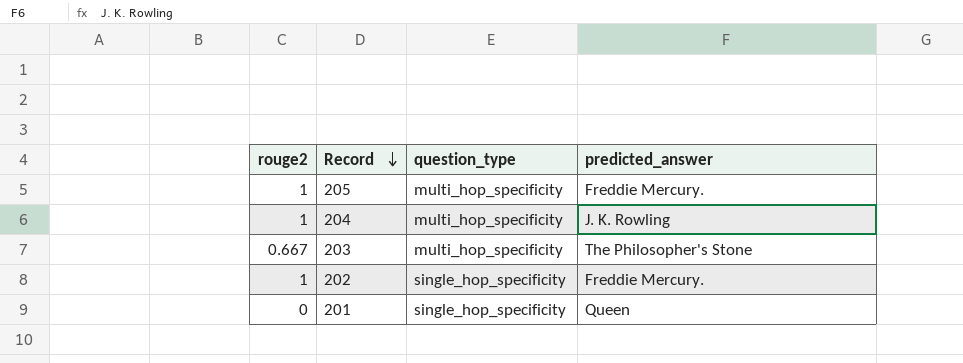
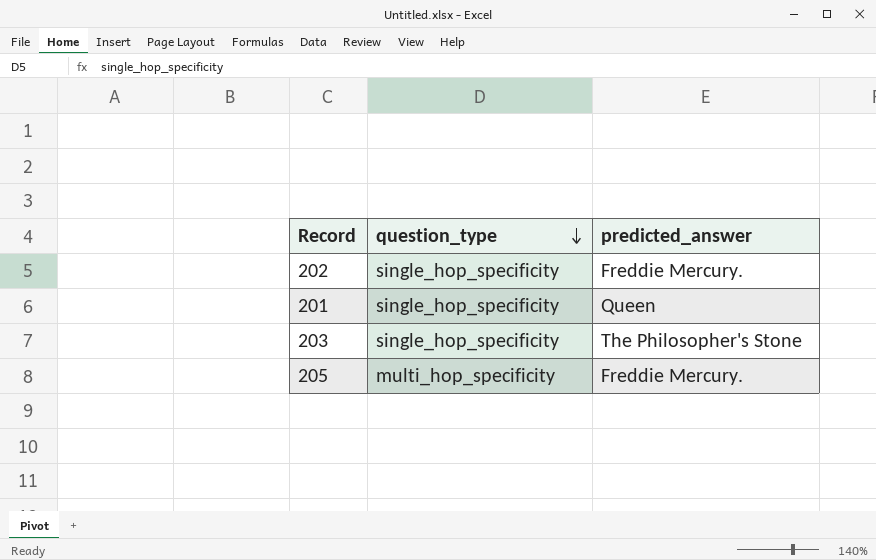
row order: Record descending -> question_type descending
column rouge2 | position: 1 -> none
row 204: 1 | multi_hop_specificity | J. K. Rowling -> none
203 | question_type: multi_hop_specificity -> single_hop_specificity

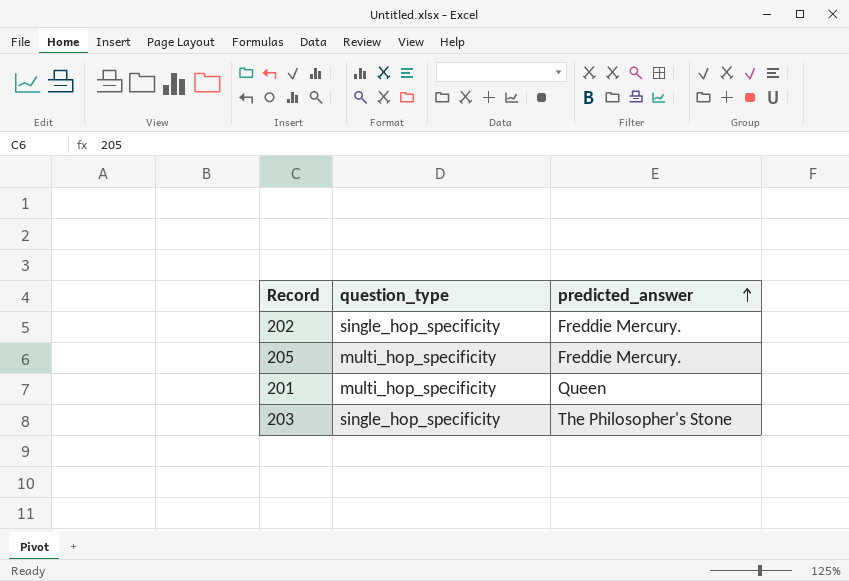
row order: question_type descending -> predicted_answer ascending
201 | question_type: single_hop_specificity -> multi_hop_specificity

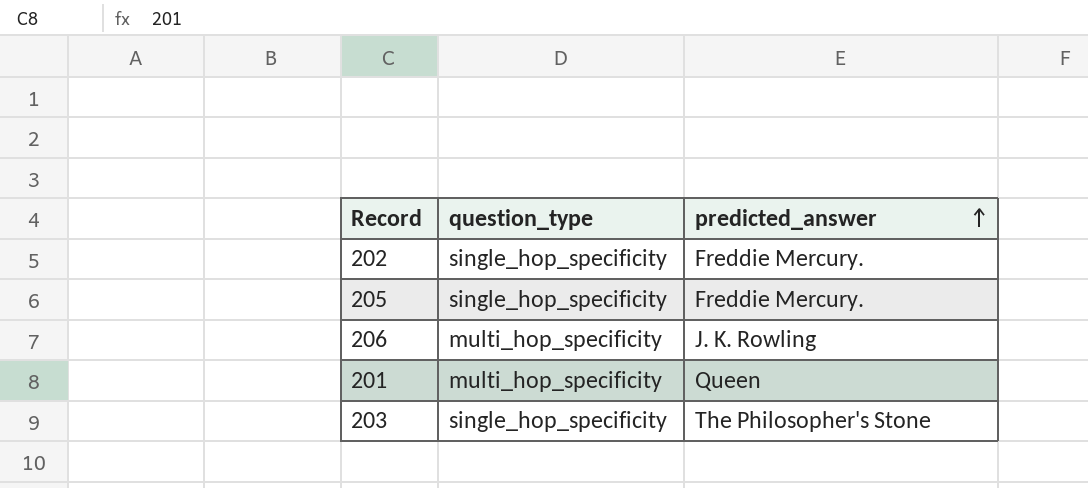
205 | question_type: multi_hop_specificity -> single_hop_specificity
row 206: none -> multi_hop_specificity | J. K. Rowling

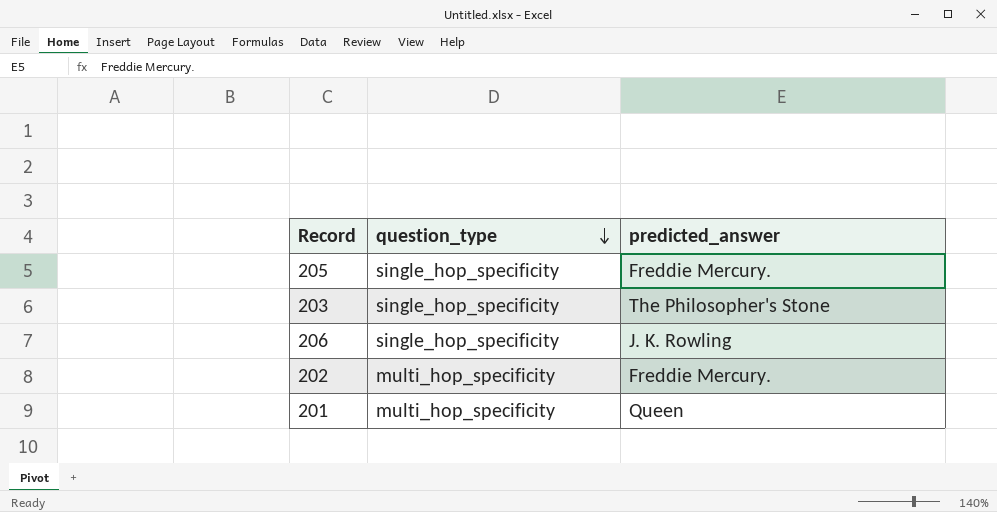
row order: predicted_answer ascending -> question_type descending
206 | question_type: multi_hop_specificity -> single_hop_specificity
202 | question_type: single_hop_specificity -> multi_hop_specificity

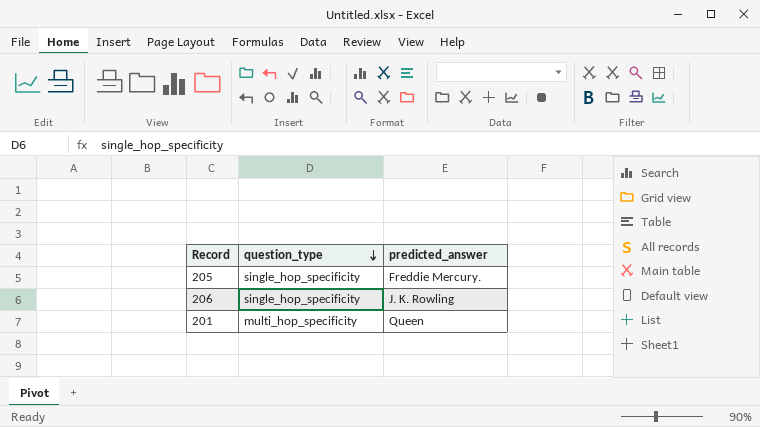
row 203: single_hop_specificity | The Philosopher's Stone -> none
row 202: multi_hop_specificity | Freddie Mercury. -> none

